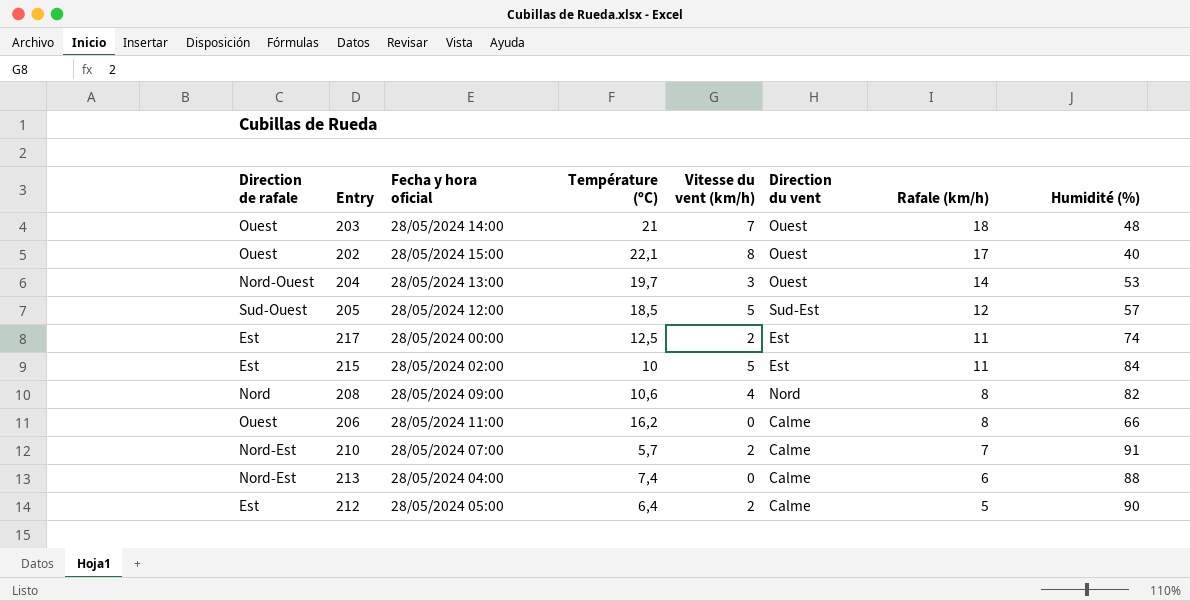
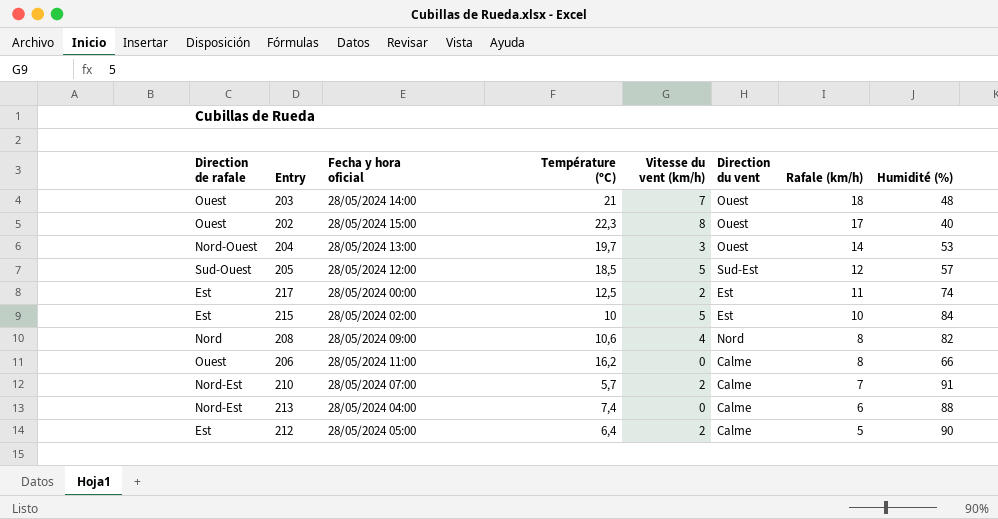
202 | Température (ºC): 22,1 -> 22,3
215 | Rafale (km/h): 11 -> 10

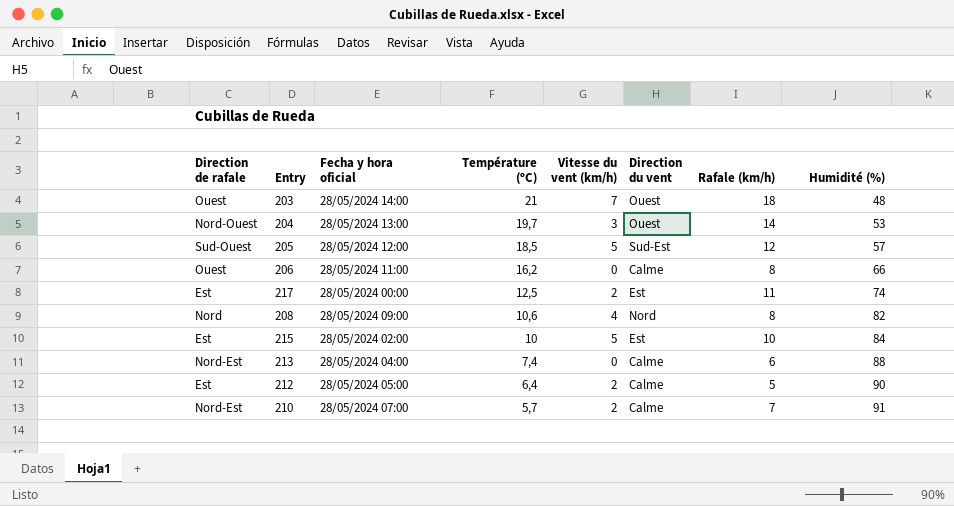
row order: Rafale (km/h) descending -> Température (ºC) descending
row 202: Ouest | 28/05/2024 15:00 | 22,3 | 8 | Ouest | 17 | 40 -> none

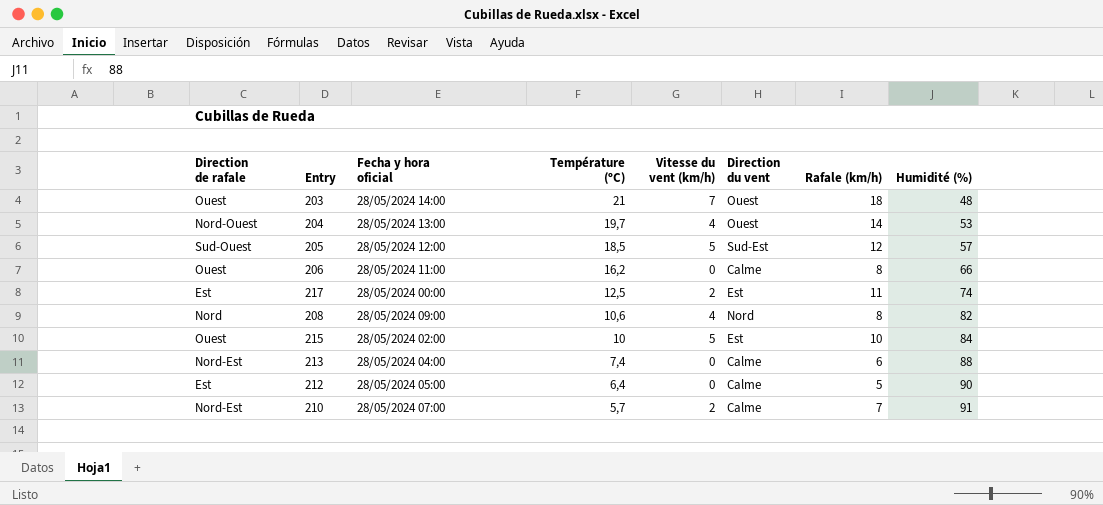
204 | Vitesse du vent (km/h): 3 -> 4
215 | Direction de rafale: Est -> Ouest
212 | Vitesse du vent (km/h): 2 -> 0

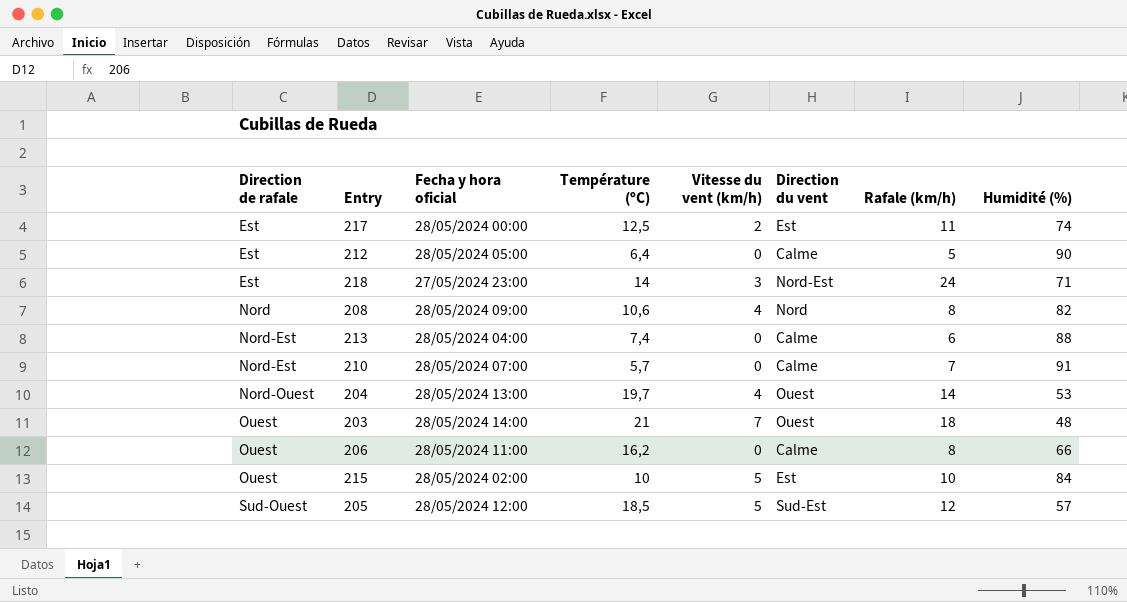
row order: Température (ºC) descending -> Direction de rafale ascending
row 218: none -> Est | 27/05/2024 23:00 | 14 | 3 | Nord-Est | 24 | 71
210 | Vitesse du vent (km/h): 2 -> 0

